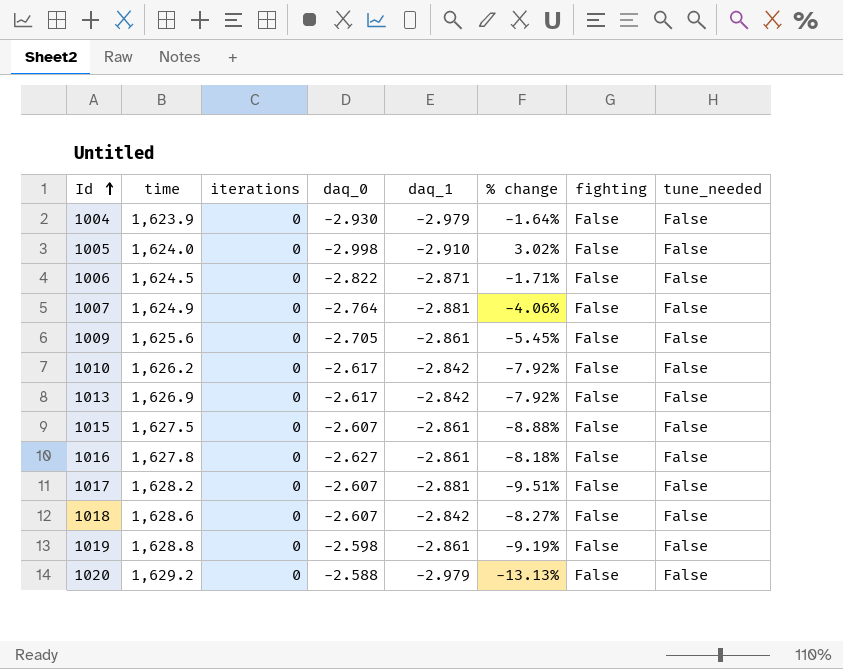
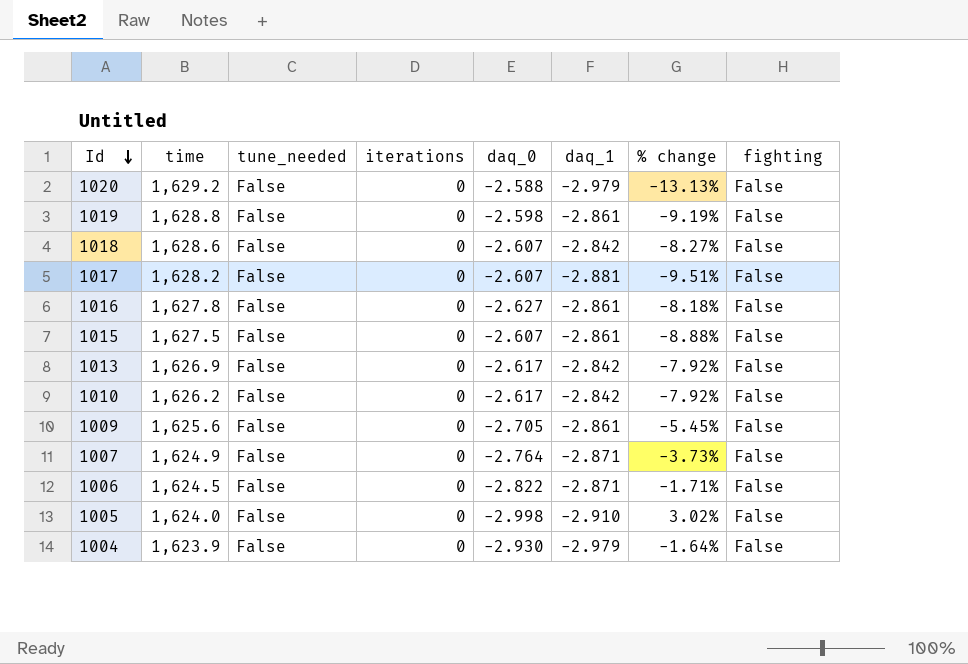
row order: Id ascending -> Id descending
column tune_needed | position: 8 -> 3
1007 | daq_1: -2.881 -> -2.871
1007 | % change: -4.06% -> -3.73%

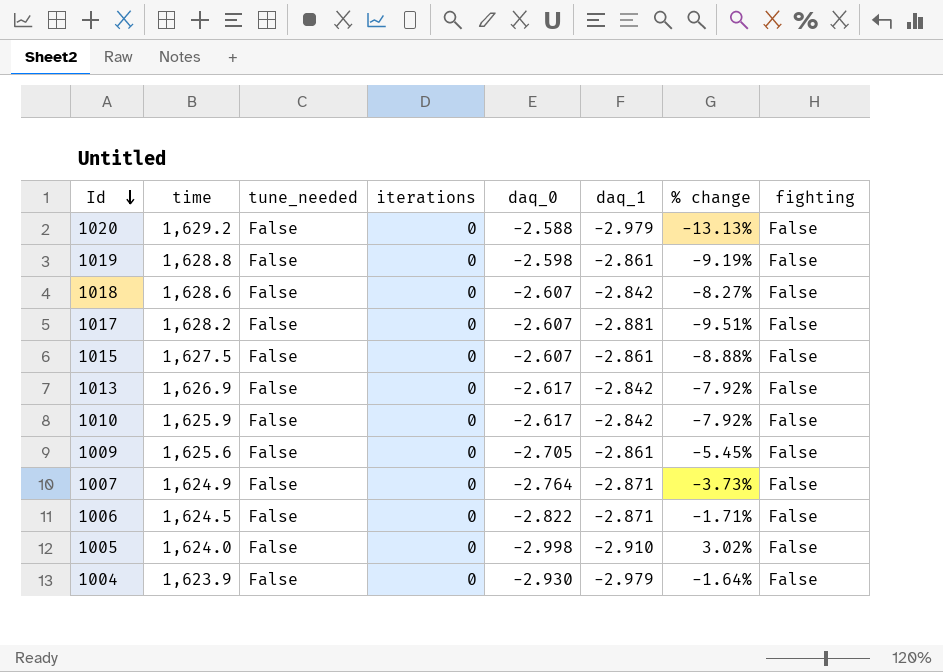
row 1016: 1,627.8 | False | 0 | -2.627 | -2.861 | -8.18% | False -> none
1010 | time: 1,626.2 -> 1,625.9

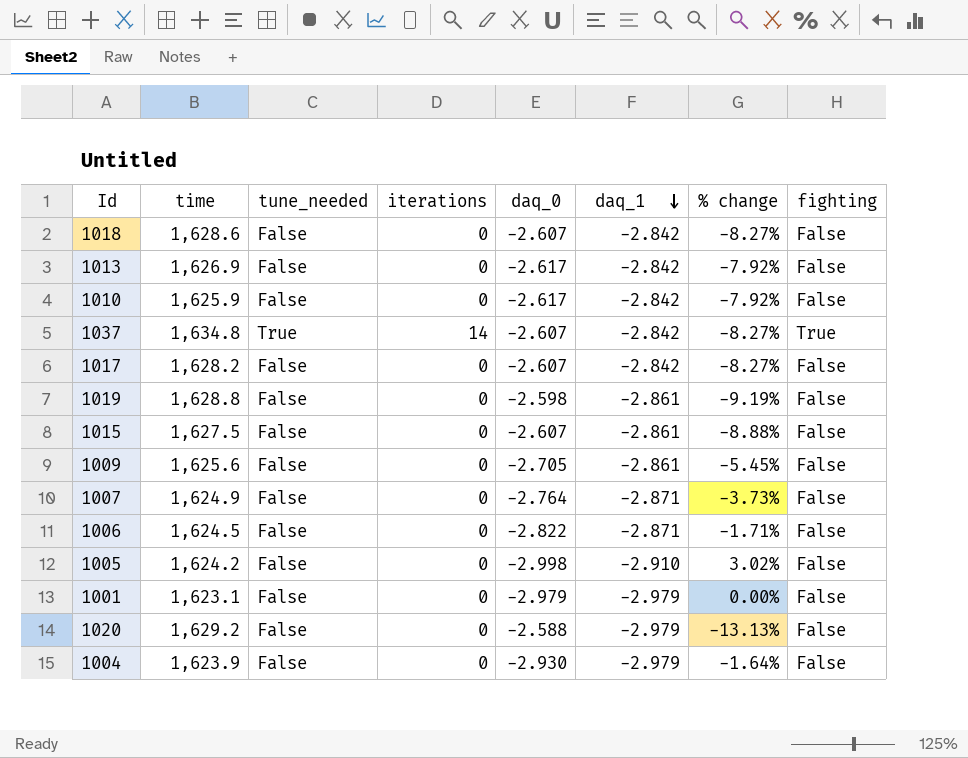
row order: Id descending -> daq_1 descending
row 1037: none -> 1,634.8 | True | 14 | -2.607 | -2.842 | -8.27% | True
1017 | daq_1: -2.881 -> -2.842
1017 | % change: -9.51% -> -8.27%
1005 | time: 1,624.0 -> 1,624.2
row 1001: none -> 1,623.1 | False | 0 | -2.979 | -2.979 | 0.00% | False

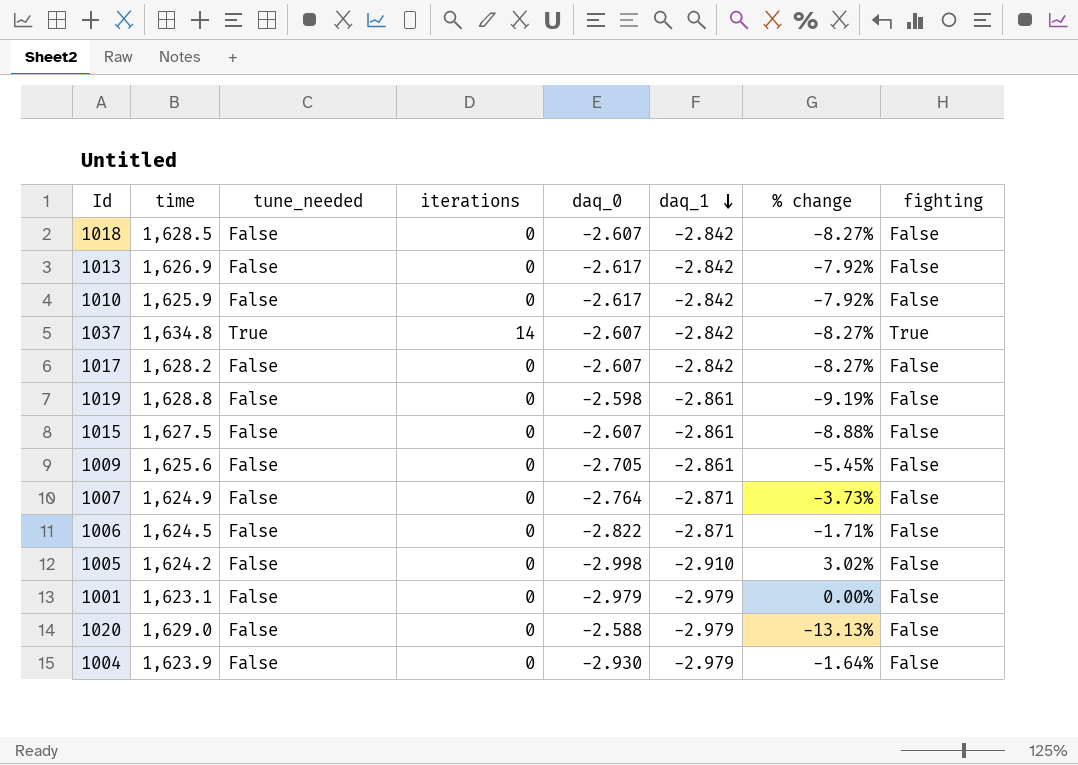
1018 | time: 1,628.6 -> 1,628.5
1020 | time: 1,629.2 -> 1,629.0

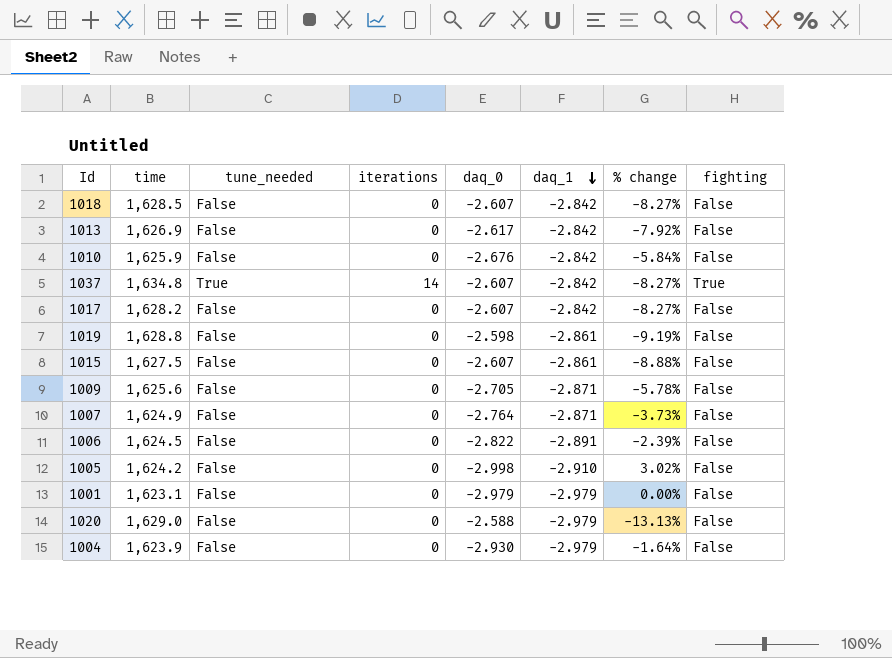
1010 | daq_0: -2.617 -> -2.676
1010 | % change: -7.92% -> -5.84%
1009 | daq_1: -2.861 -> -2.871
1009 | % change: -5.45% -> -5.78%
1006 | daq_1: -2.871 -> -2.891
1006 | % change: -1.71% -> -2.39%

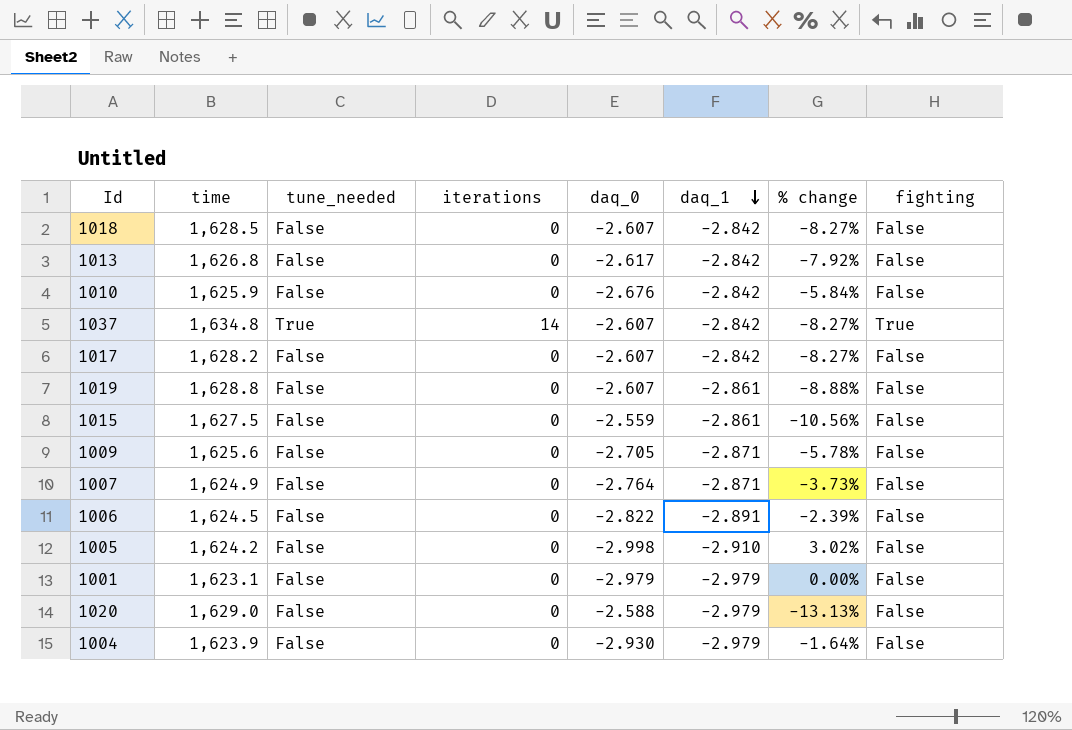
1013 | time: 1,626.9 -> 1,626.8
1019 | daq_0: -2.598 -> -2.607
1019 | % change: -9.19% -> -8.88%
1015 | daq_0: -2.607 -> -2.559
1015 | % change: -8.88% -> -10.56%

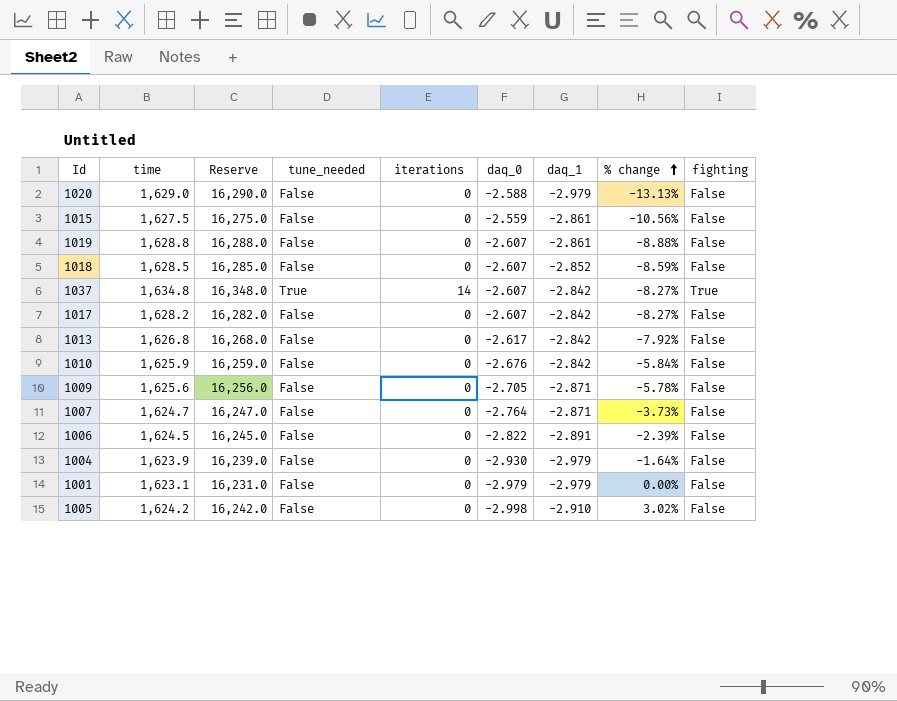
row order: daq_1 descending -> % change ascending
column Reserve | formula: none -> [time] * 10
1018 | daq_1: -2.842 -> -2.852
1018 | % change: -8.27% -> -8.59%
1007 | time: 1,624.9 -> 1,624.7

